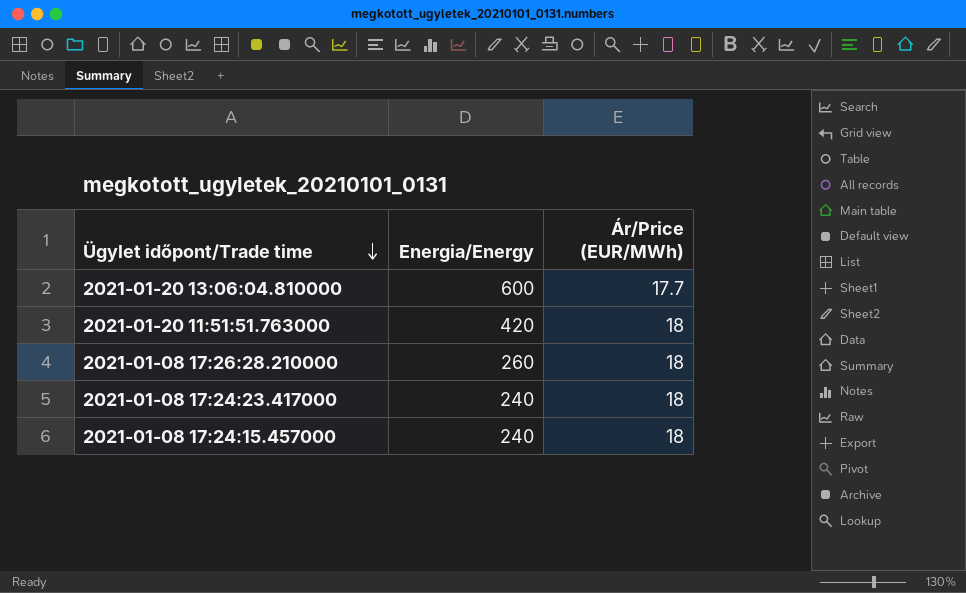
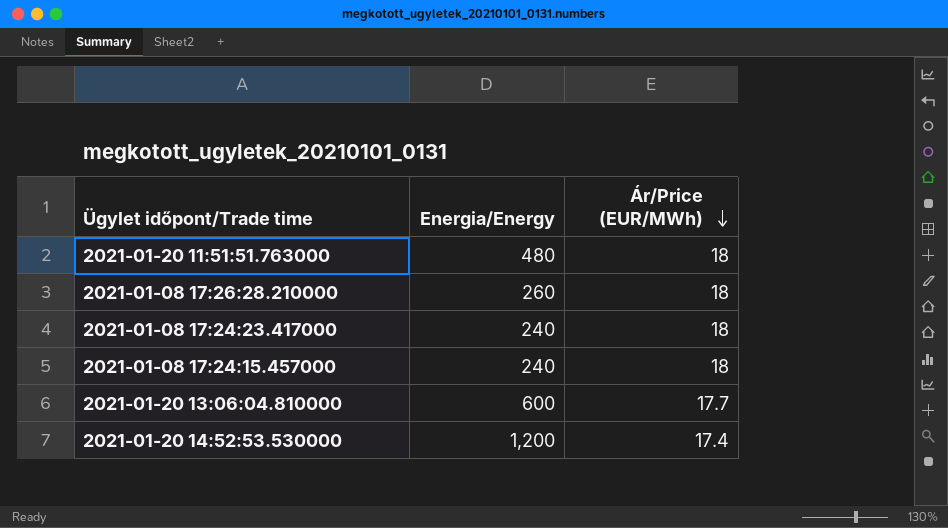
row order: Ügylet időpont/Trade time descending -> Ár/Price (EUR/MWh) descending
2021-01-20 11:51:51.763000 | Energia/Energy: 420 -> 480
row 2021-01-20 14:52:53.530000: none -> 1,200 | 17.4

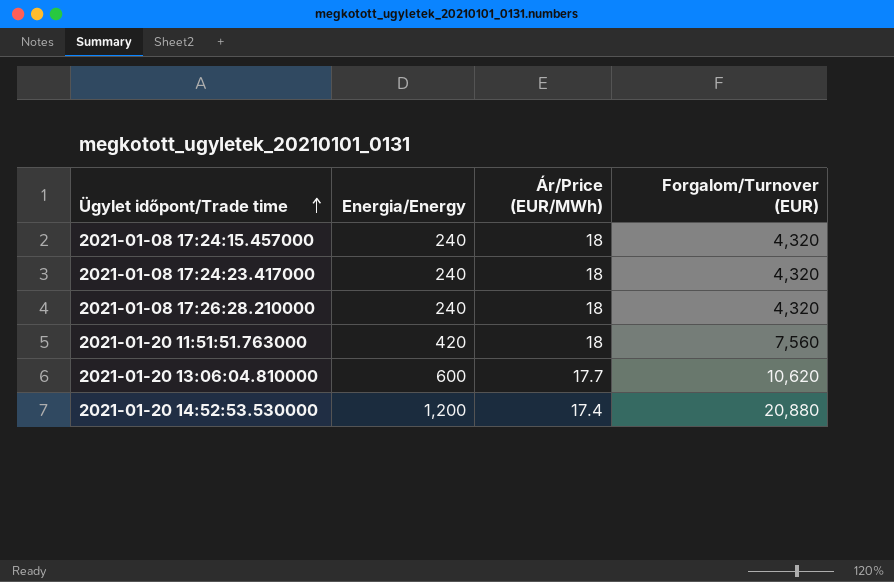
row order: Ár/Price (EUR/MWh) descending -> Ügylet időpont/Trade time ascending
column Forgalom/Turnover (EUR) | formula: none -> [Energia/Energy] * [Ár/Price (EUR/MWh)]
2021-01-08 17:26:28.210000 | Energia/Energy: 260 -> 240
2021-01-20 11:51:51.763000 | Energia/Energy: 480 -> 420

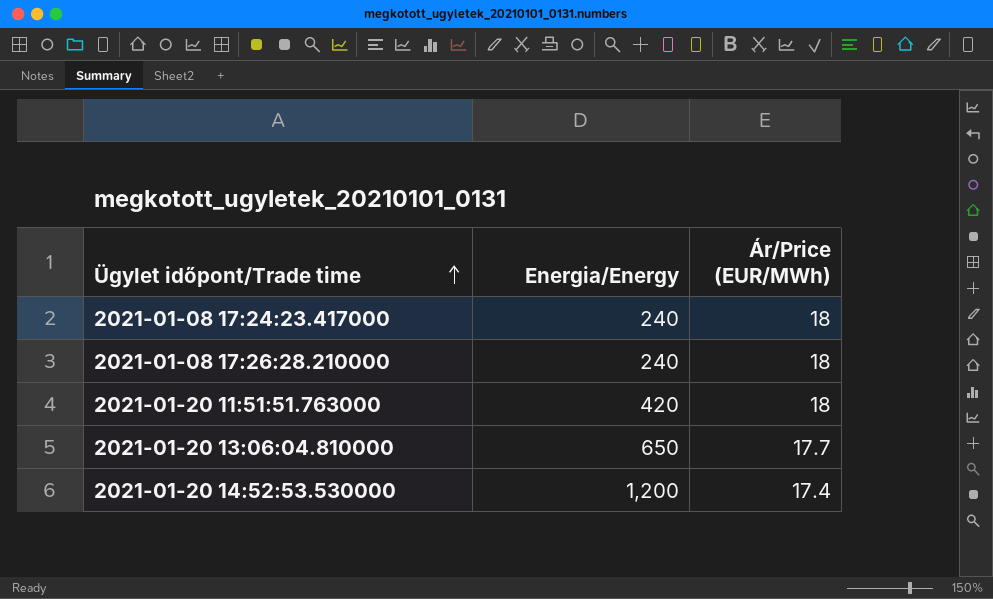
column Forgalom/Turnover (EUR) | formula: [Energia/Energy] * [Ár/Price (EUR/MWh)] -> none
row 2021-01-08 17:24:15.457000: 240 | 18 | 4,320 -> none
2021-01-20 13:06:04.810000 | Energia/Energy: 600 -> 650

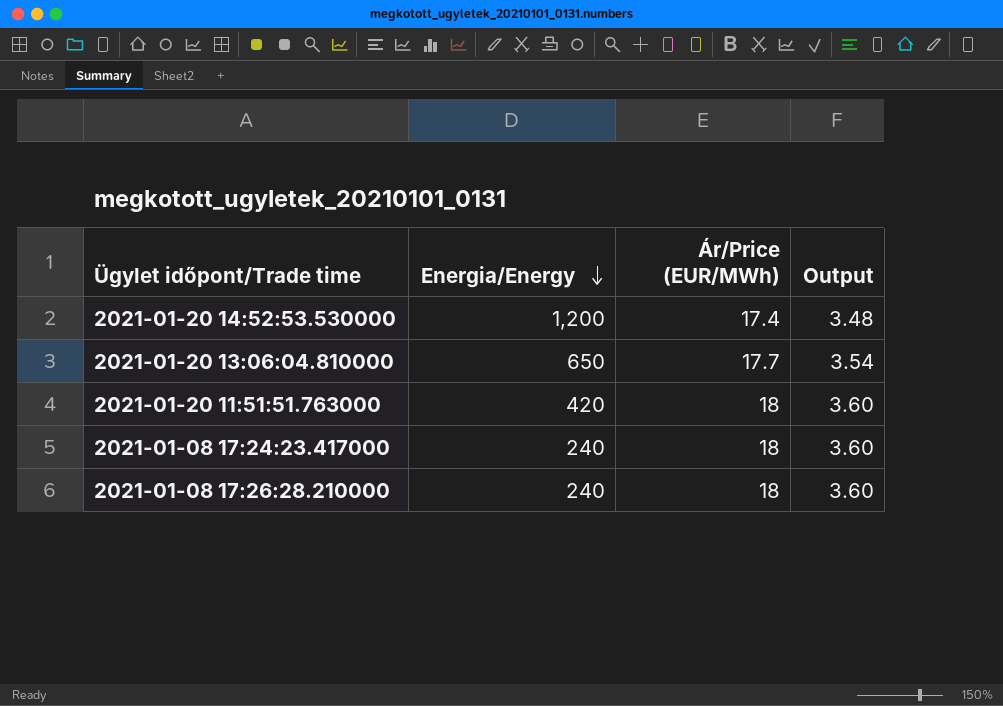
row order: Ügylet időpont/Trade time ascending -> Energia/Energy descending
column Output | formula: none -> [Ár/Price (EUR/MWh)] * 0.2

